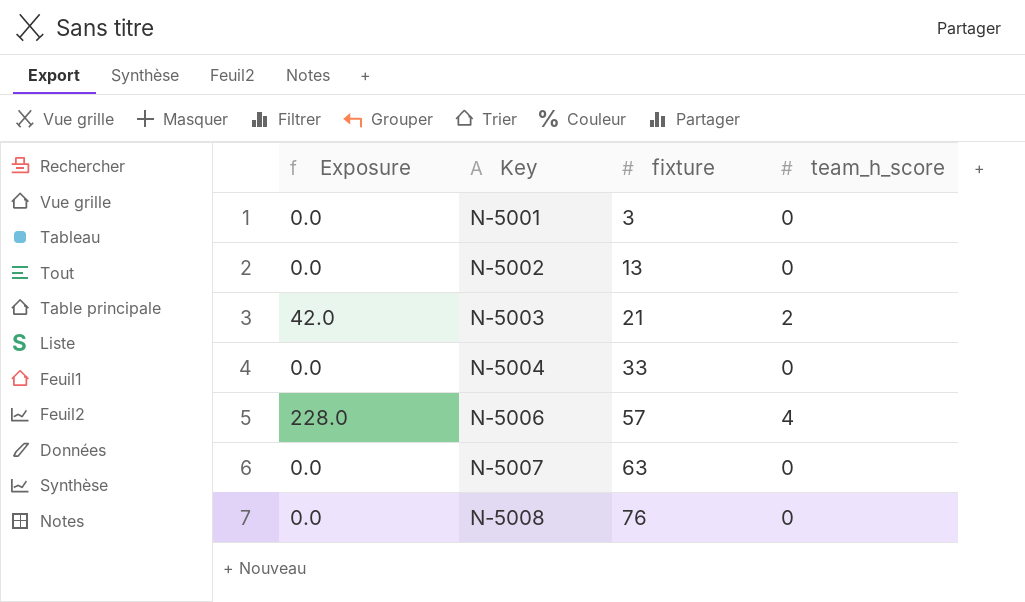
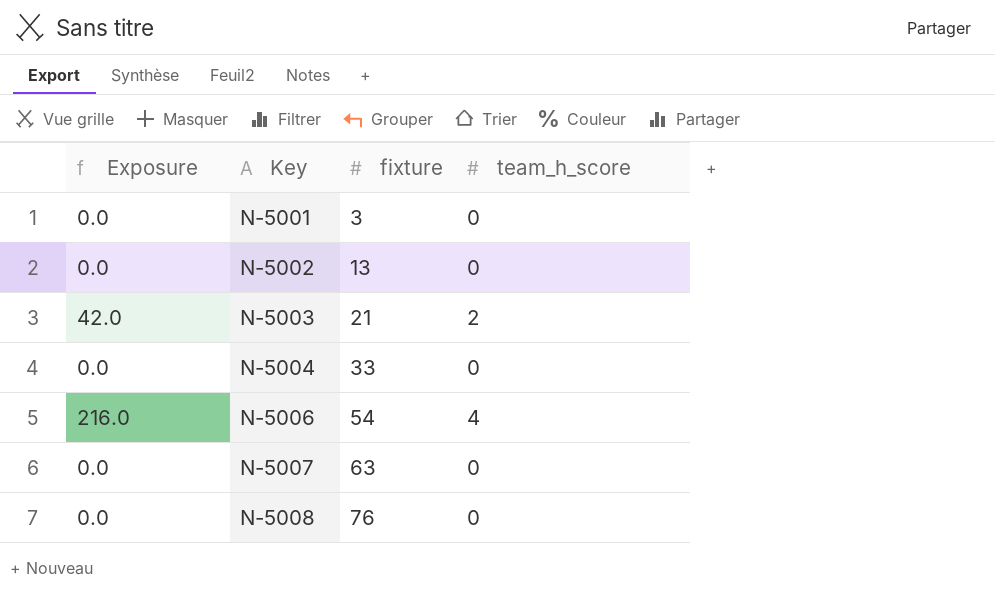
N-5006 | Exposure: 228.0 -> 216.0
N-5006 | fixture: 57 -> 54

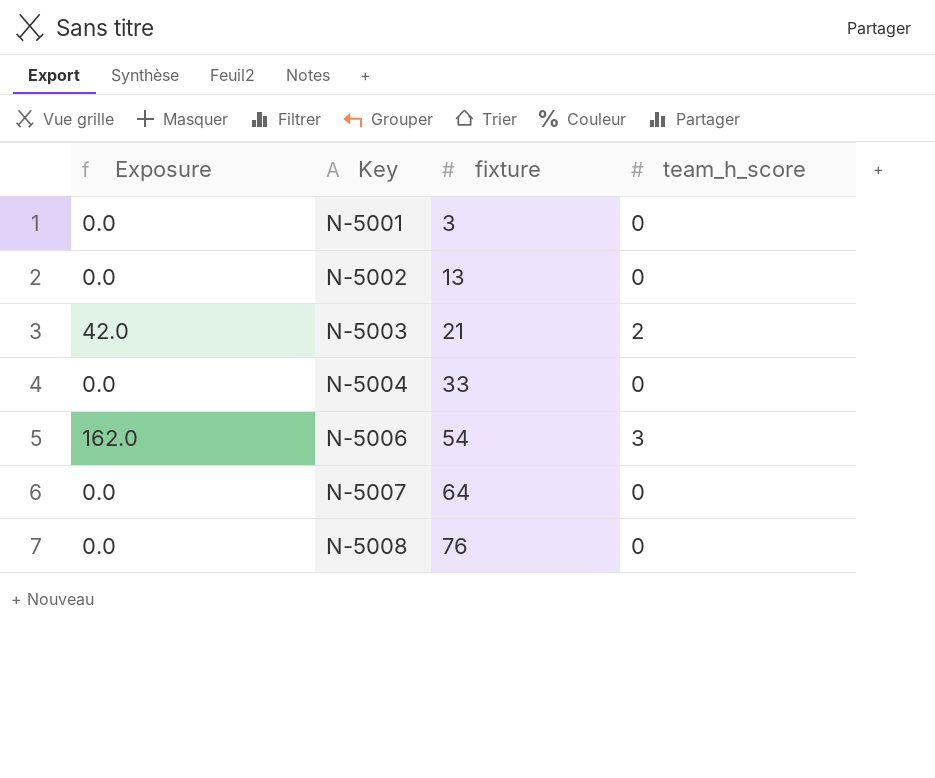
N-5006 | Exposure: 216.0 -> 162.0
N-5006 | team_h_score: 4 -> 3
N-5007 | fixture: 63 -> 64

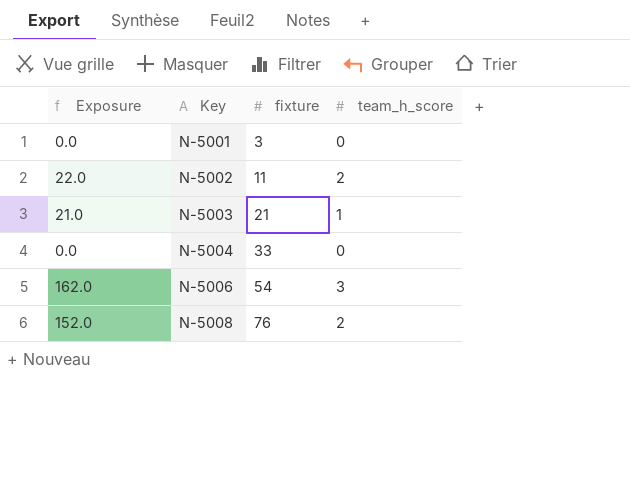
row N-5007: 0.0 | 64 | 0 -> none
N-5002 | Exposure: 0.0 -> 22.0
N-5002 | fixture: 13 -> 11
N-5002 | team_h_score: 0 -> 2
N-5003 | Exposure: 42.0 -> 21.0
N-5003 | team_h_score: 2 -> 1
N-5008 | Exposure: 0.0 -> 152.0
N-5008 | team_h_score: 0 -> 2

